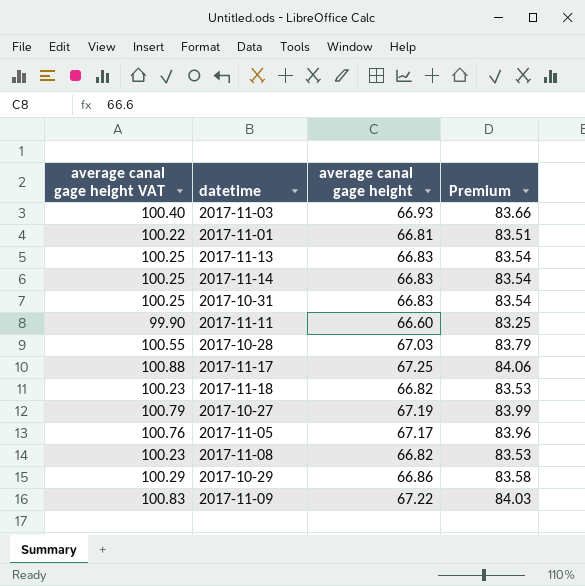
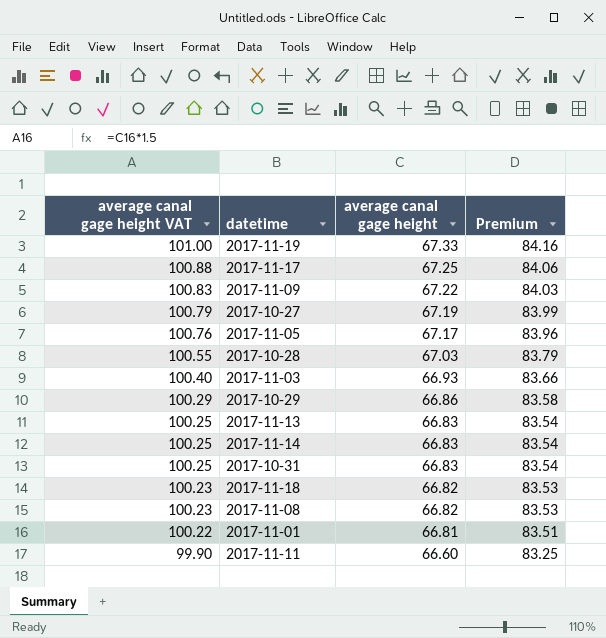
row order: none -> average canal gage height VAT descending
row 2017-11-19: none -> 101.00 | 67.33 | 84.16

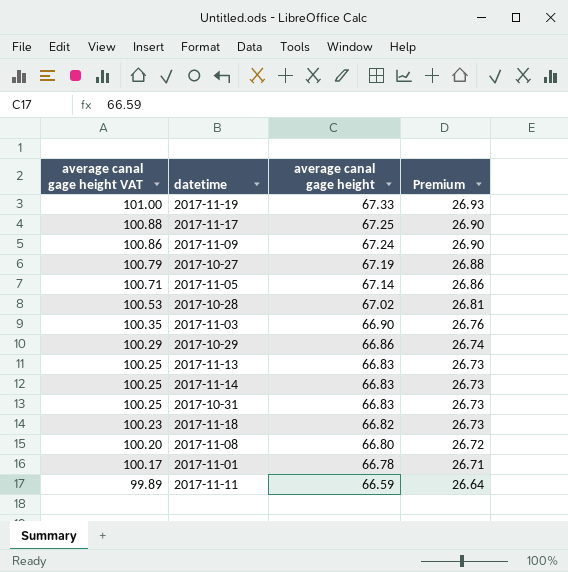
column Premium | formula: [average canal gage height] * 1.25 -> [average canal gage height] * 0.4
2017-11-09 | average canal gage height VAT: 100.83 -> 100.86
2017-11-09 | average canal gage height: 67.22 -> 67.24
2017-11-05 | average canal gage height VAT: 100.76 -> 100.71
2017-11-05 | average canal gage height: 67.17 -> 67.14
2017-10-28 | average canal gage height VAT: 100.55 -> 100.53
2017-10-28 | average canal gage height: 67.03 -> 67.02
2017-11-03 | average canal gage height VAT: 100.40 -> 100.35
2017-11-03 | average canal gage height: 66.93 -> 66.90
2017-11-08 | average canal gage height VAT: 100.23 -> 100.20
2017-11-08 | average canal gage height: 66.82 -> 66.80
2017-11-01 | average canal gage height VAT: 100.22 -> 100.17
2017-11-01 | average canal gage height: 66.81 -> 66.78
2017-11-11 | average canal gage height VAT: 99.90 -> 99.89
2017-11-11 | average canal gage height: 66.60 -> 66.59

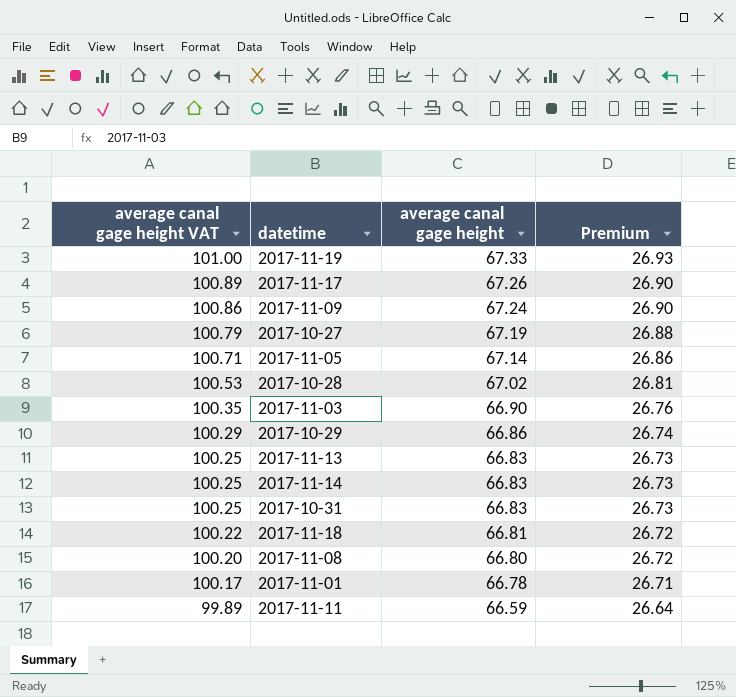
2017-11-17 | average canal gage height VAT: 100.88 -> 100.89
2017-11-17 | average canal gage height: 67.25 -> 67.26
2017-11-18 | average canal gage height VAT: 100.23 -> 100.22
2017-11-18 | average canal gage height: 66.82 -> 66.81
2017-11-18 | Premium: 26.73 -> 26.72

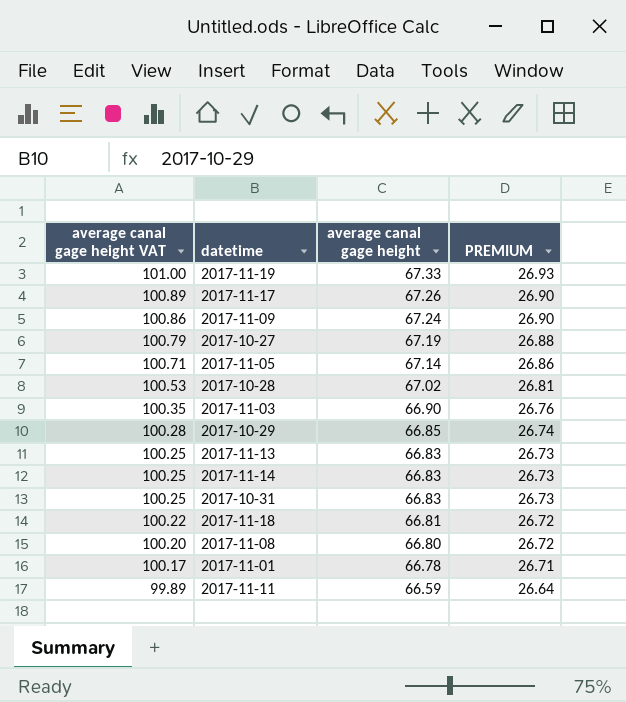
column name: Premium -> PREMIUM
2017-10-29 | average canal gage height VAT: 100.29 -> 100.28
2017-10-29 | average canal gage height: 66.86 -> 66.85

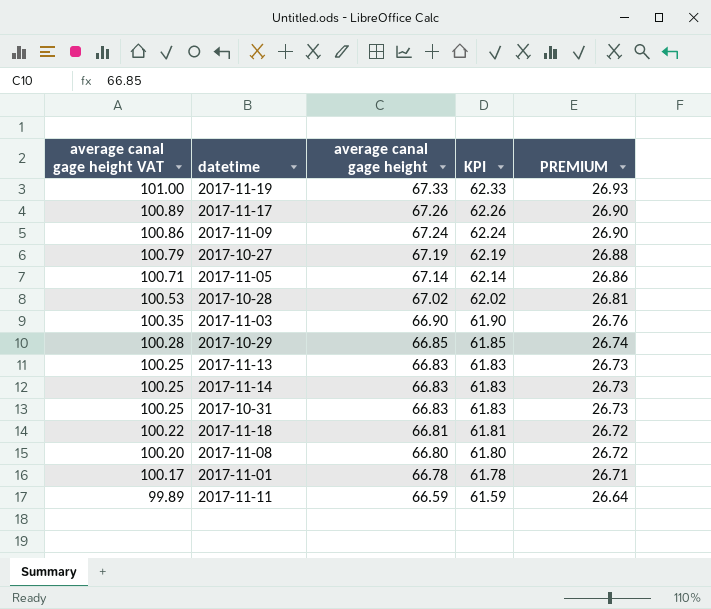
column KPI | formula: none -> [average canal gage height] - 5

